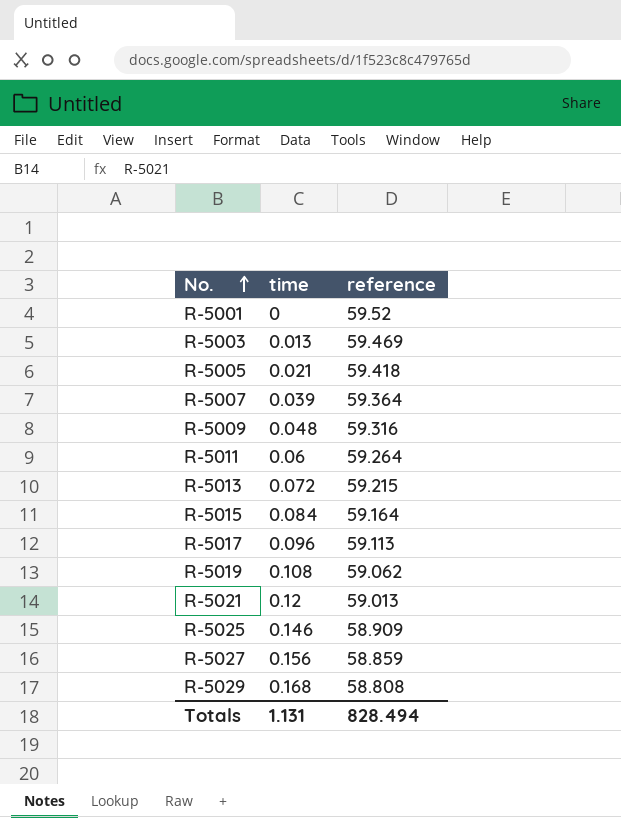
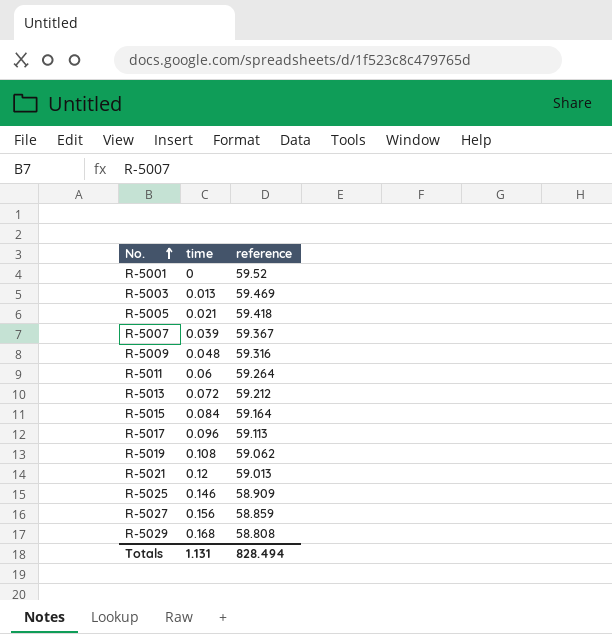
R-5007 | reference: 59.364 -> 59.367
R-5013 | reference: 59.215 -> 59.212

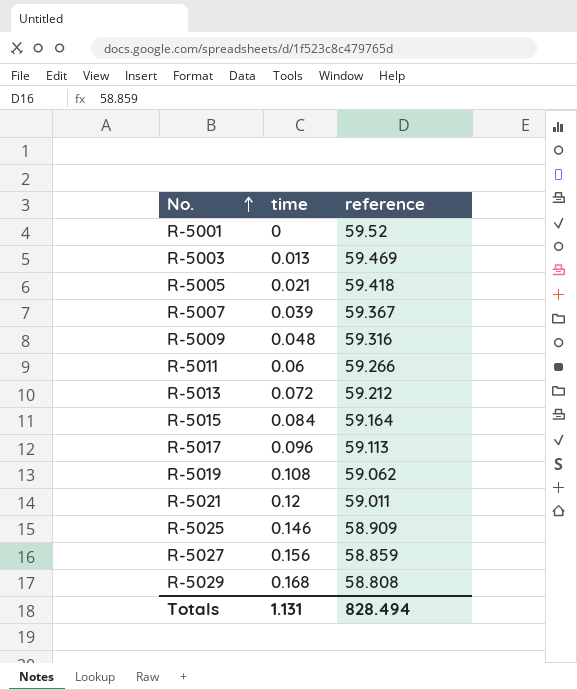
R-5011 | reference: 59.264 -> 59.266
R-5021 | reference: 59.013 -> 59.011

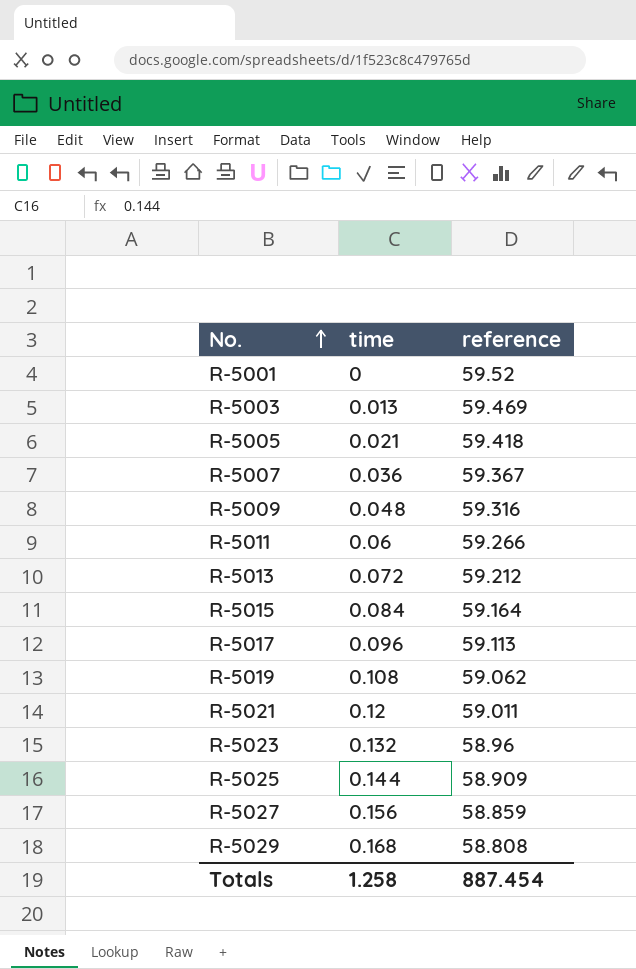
R-5007 | time: 0.039 -> 0.036
row R-5023: none -> 0.132 | 58.96
R-5025 | time: 0.146 -> 0.144
Totals | time: 1.131 -> 1.258
Totals | reference: 828.494 -> 887.454

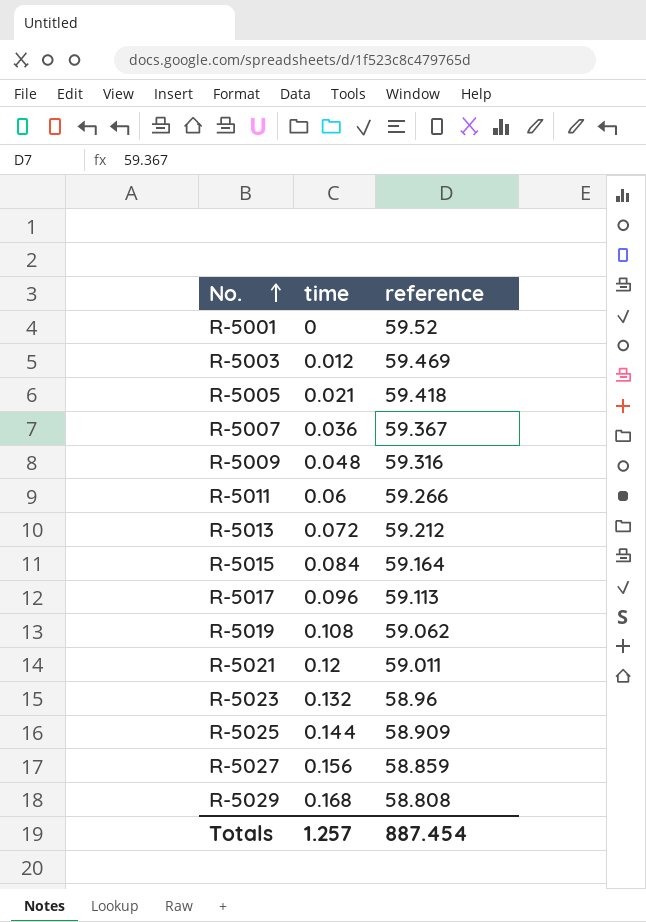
R-5003 | time: 0.013 -> 0.012
Totals | time: 1.258 -> 1.257

